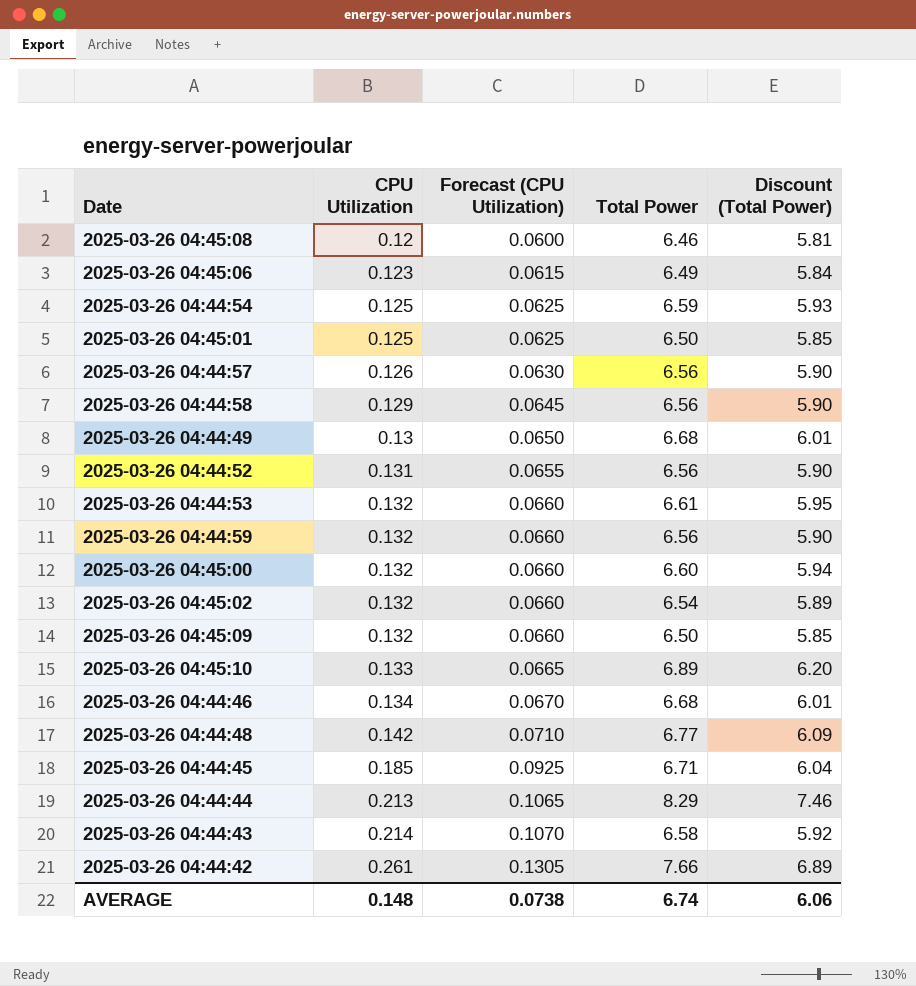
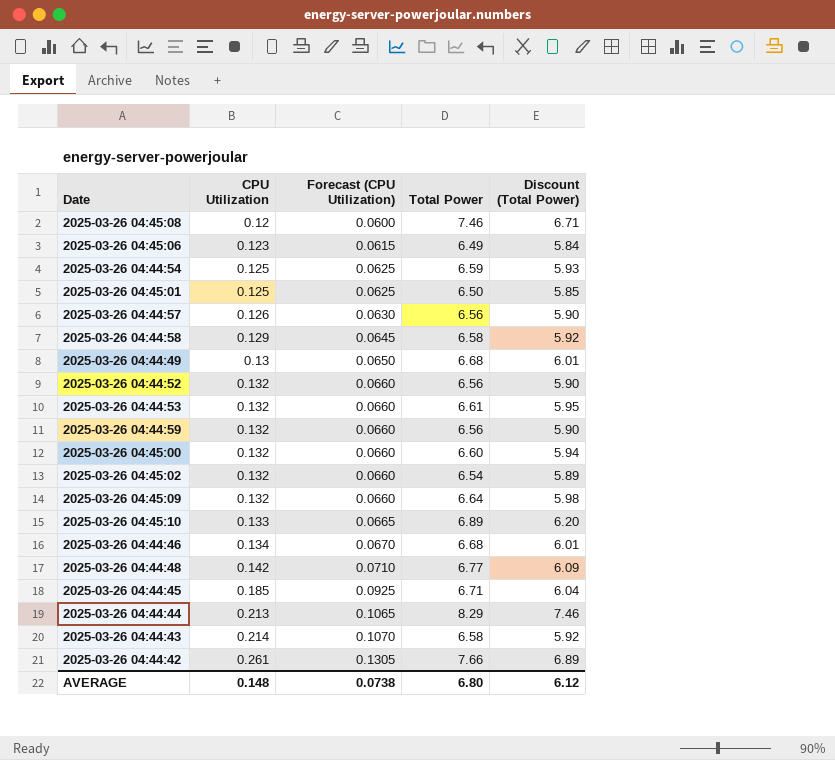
2025-03-26 04:45:08 | Total Power: 6.46 -> 7.46
2025-03-26 04:45:08 | Discount (Total Power): 5.81 -> 6.71
2025-03-26 04:44:58 | Total Power: 6.56 -> 6.58
2025-03-26 04:44:58 | Discount (Total Power): 5.90 -> 5.92
2025-03-26 04:44:52 | CPU Utilization: 0.131 -> 0.132
2025-03-26 04:44:52 | Forecast (CPU Utilization): 0.0655 -> 0.0660
2025-03-26 04:45:09 | Total Power: 6.50 -> 6.64
2025-03-26 04:45:09 | Discount (Total Power): 5.85 -> 5.98
AVERAGE | Total Power: 6.74 -> 6.80
AVERAGE | Discount (Total Power): 6.06 -> 6.12

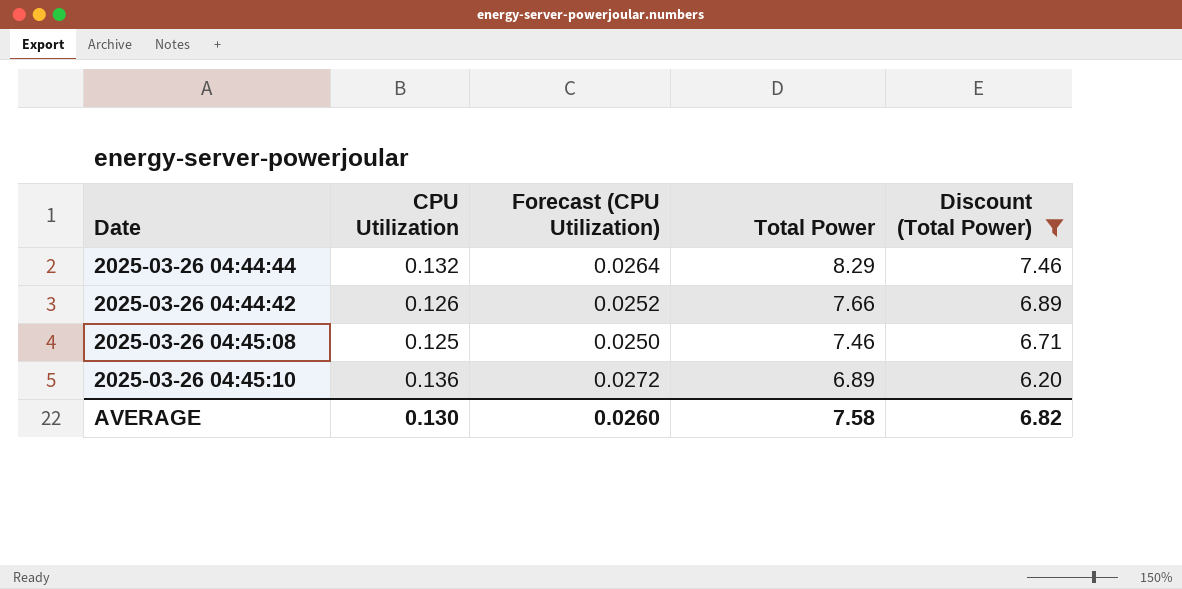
filter: none -> Discount (Total Power) >= 6.20
row order: CPU Utilization ascending -> Total Power descending
column Forecast (CPU Utilization) | formula: [CPU Utilization] * 0.5 -> [CPU Utilization] * 0.2
2025-03-26 04:44:44 | CPU Utilization: 0.213 -> 0.132
2025-03-26 04:44:42 | CPU Utilization: 0.261 -> 0.126
2025-03-26 04:45:08 | CPU Utilization: 0.12 -> 0.125
2025-03-26 04:45:10 | CPU Utilization: 0.133 -> 0.136
AVERAGE | CPU Utilization: 0.148 -> 0.130
AVERAGE | Forecast (CPU Utilization): 0.0738 -> 0.0260
AVERAGE | Total Power: 6.80 -> 7.58
AVERAGE | Discount (Total Power): 6.12 -> 6.82

